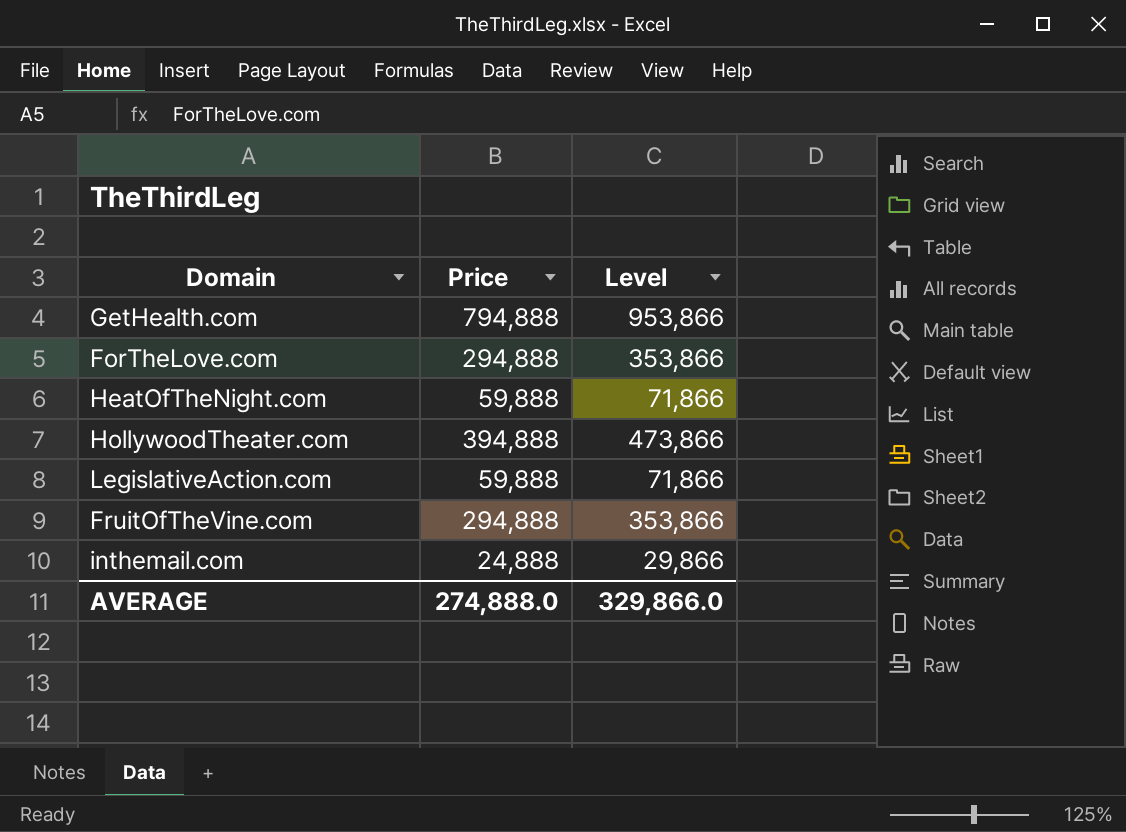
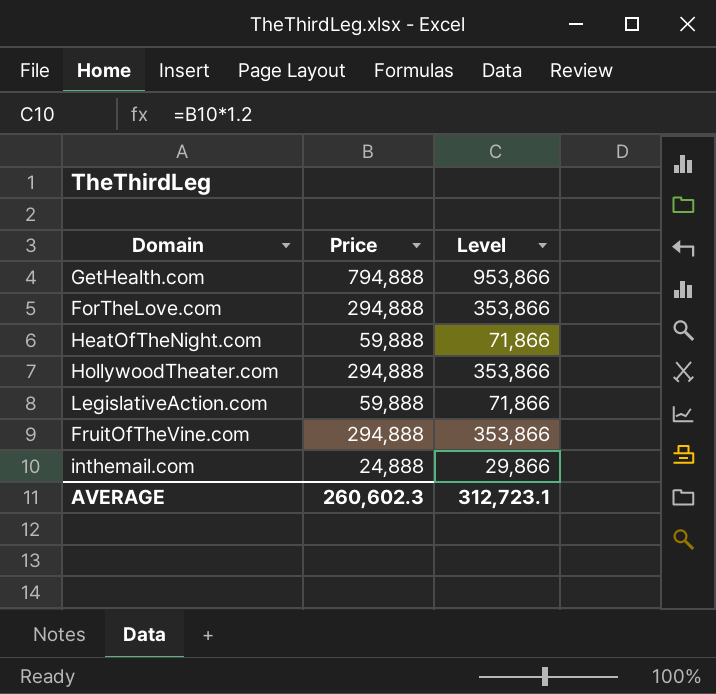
HollywoodTheater.com | Price: 394,888 -> 294,888
HollywoodTheater.com | Level: 473,866 -> 353,866
AVERAGE | Price: 274,888.0 -> 260,602.3
AVERAGE | Level: 329,866.0 -> 312,723.1

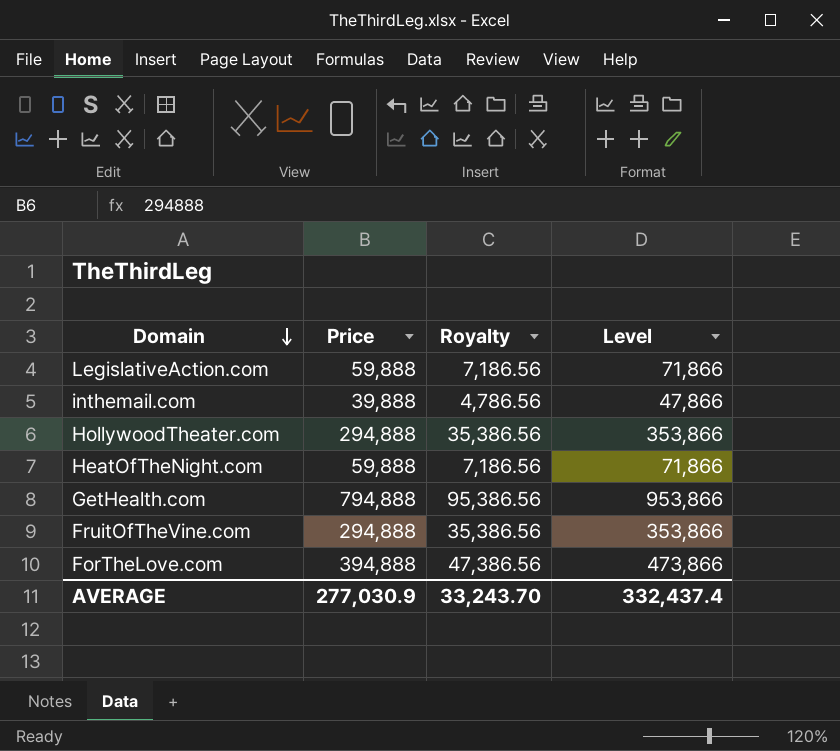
row order: none -> Domain descending
column Royalty | formula: none -> [Price] * 0.12
inthemail.com | Price: 24,888 -> 39,888
inthemail.com | Level: 29,866 -> 47,866
ForTheLove.com | Price: 294,888 -> 394,888
ForTheLove.com | Level: 353,866 -> 473,866
AVERAGE | Price: 260,602.3 -> 277,030.9
AVERAGE | Level: 312,723.1 -> 332,437.4

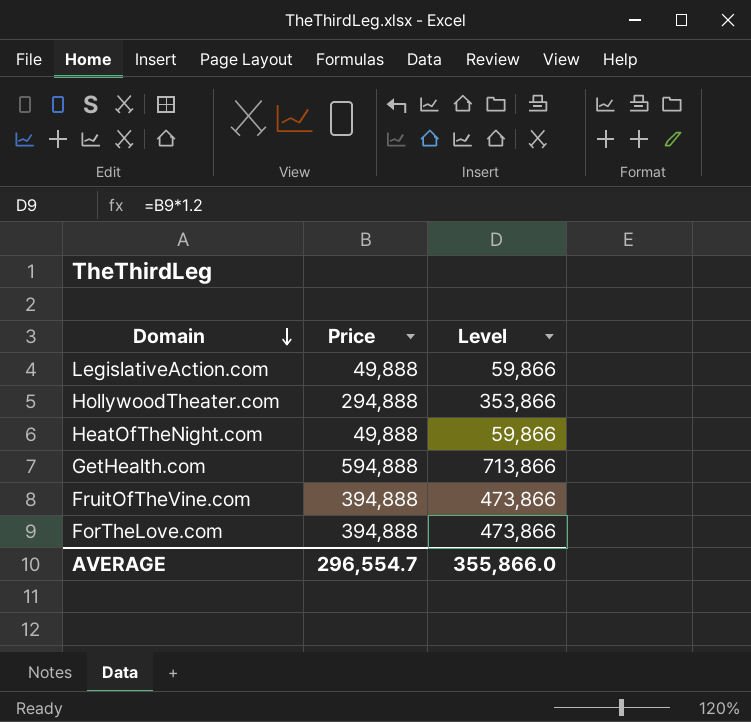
column Royalty | formula: [Price] * 0.12 -> none
row inthemail.com: 39,888 | 4,786.56 | 47,866 -> none
LegislativeAction.com | Price: 59,888 -> 49,888
LegislativeAction.com | Level: 71,866 -> 59,866
HeatOfTheNight.com | Price: 59,888 -> 49,888
HeatOfTheNight.com | Level: 71,866 -> 59,866
GetHealth.com | Price: 794,888 -> 594,888
GetHealth.com | Level: 953,866 -> 713,866
FruitOfTheVine.com | Price: 294,888 -> 394,888
FruitOfTheVine.com | Level: 353,866 -> 473,866
AVERAGE | Price: 277,030.9 -> 296,554.7
AVERAGE | Level: 332,437.4 -> 355,866.0

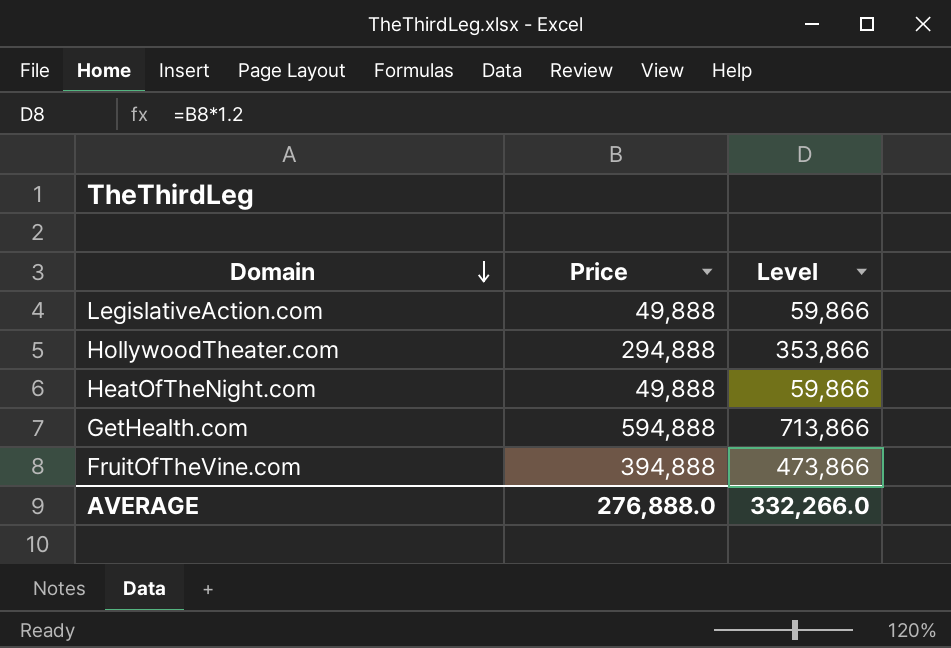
row ForTheLove.com: 394,888 | 473,866 -> none
AVERAGE | Price: 296,554.7 -> 276,888.0
AVERAGE | Level: 355,866.0 -> 332,266.0

